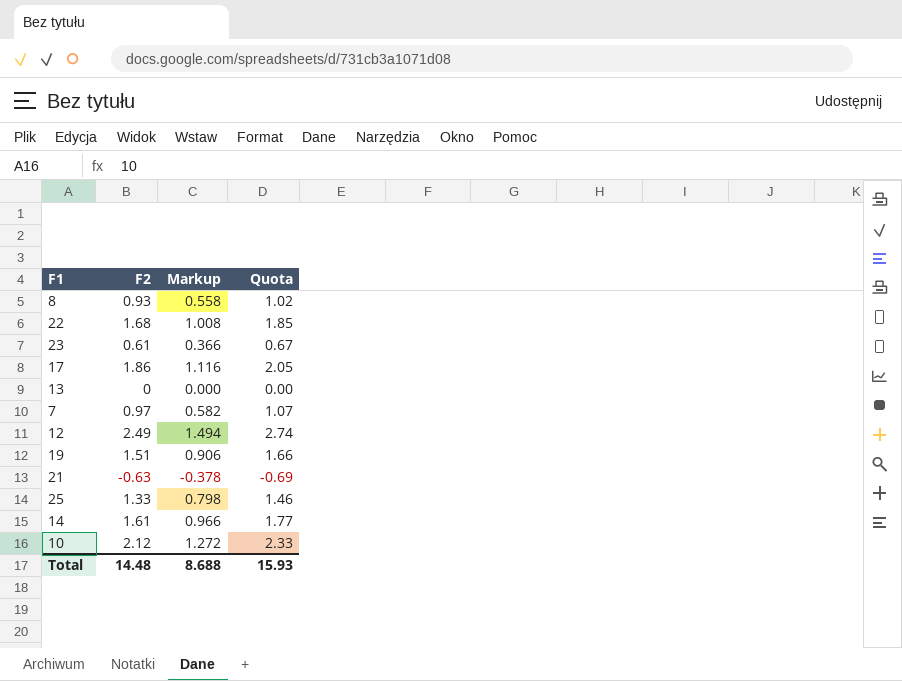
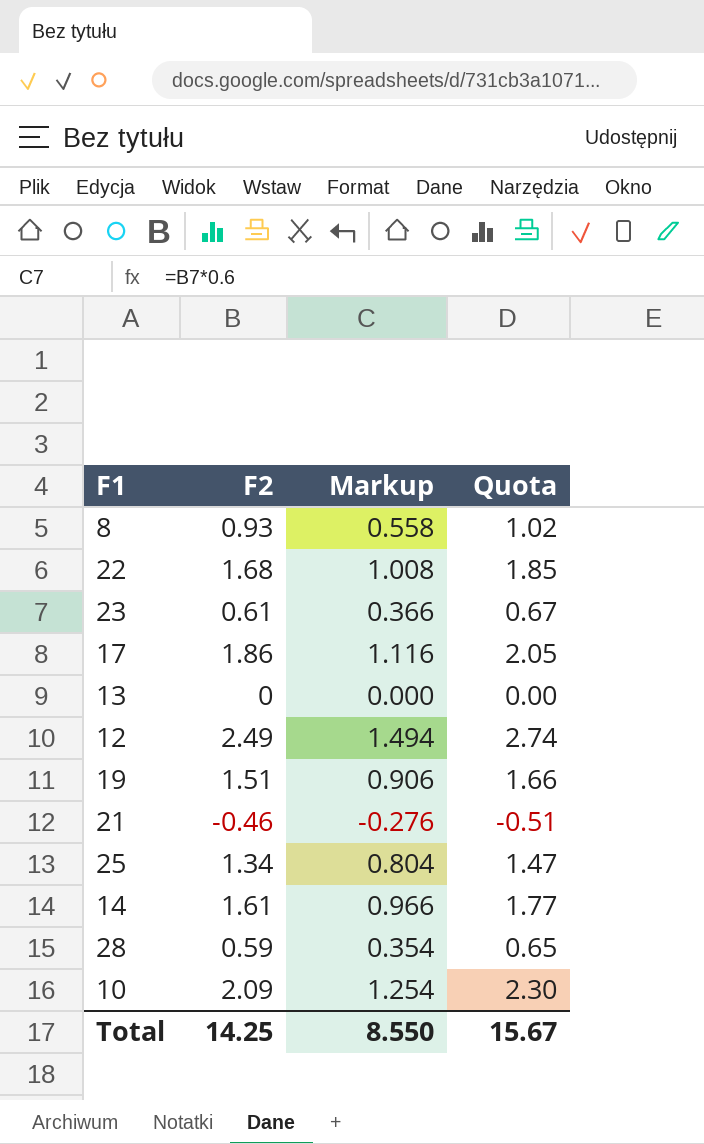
row 7: 0.97 | 0.582 | 1.07 -> none
21 | F2: -0.63 -> -0.46
21 | Markup: -0.378 -> -0.276
21 | Quota: -0.69 -> -0.51
25 | F2: 1.33 -> 1.34
25 | Markup: 0.798 -> 0.804
25 | Quota: 1.46 -> 1.47
row 28: none -> 0.59 | 0.354 | 0.65
10 | F2: 2.12 -> 2.09
10 | Markup: 1.272 -> 1.254
10 | Quota: 2.33 -> 2.30
Total | F2: 14.48 -> 14.25
Total | Markup: 8.688 -> 8.550
Total | Quota: 15.93 -> 15.67

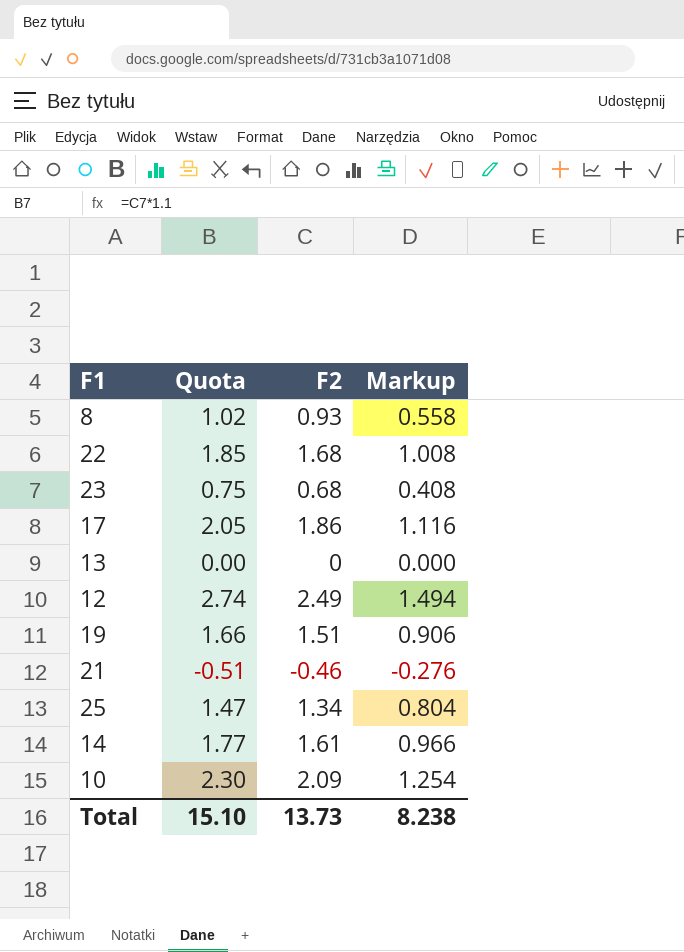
column Quota | position: 4 -> 2
row 28: 0.59 | 0.354 | 0.65 -> none
23 | Quota: 0.67 -> 0.75
23 | F2: 0.61 -> 0.68
23 | Markup: 0.366 -> 0.408
Total | Quota: 15.67 -> 15.10
Total | F2: 14.25 -> 13.73
Total | Markup: 8.550 -> 8.238

